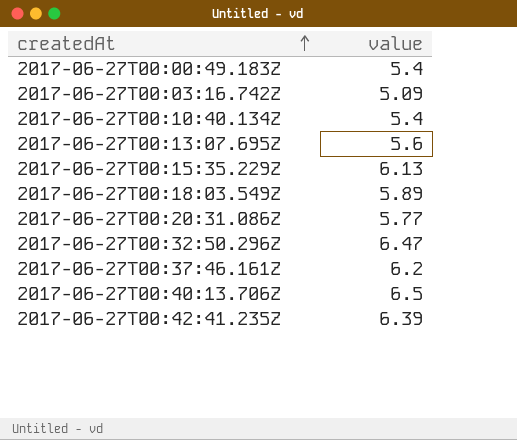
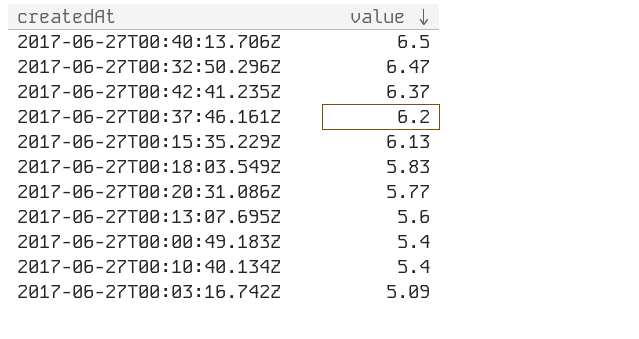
row order: createdAt ascending -> value descending
2017-06-27T00:42:41.235Z | value: 6.39 -> 6.37
2017-06-27T00:18:03.549Z | value: 5.89 -> 5.83

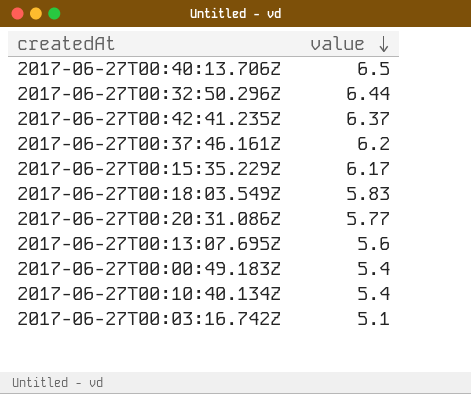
2017-06-27T00:32:50.296Z | value: 6.47 -> 6.44
2017-06-27T00:15:35.229Z | value: 6.13 -> 6.17
2017-06-27T00:03:16.742Z | value: 5.09 -> 5.1

